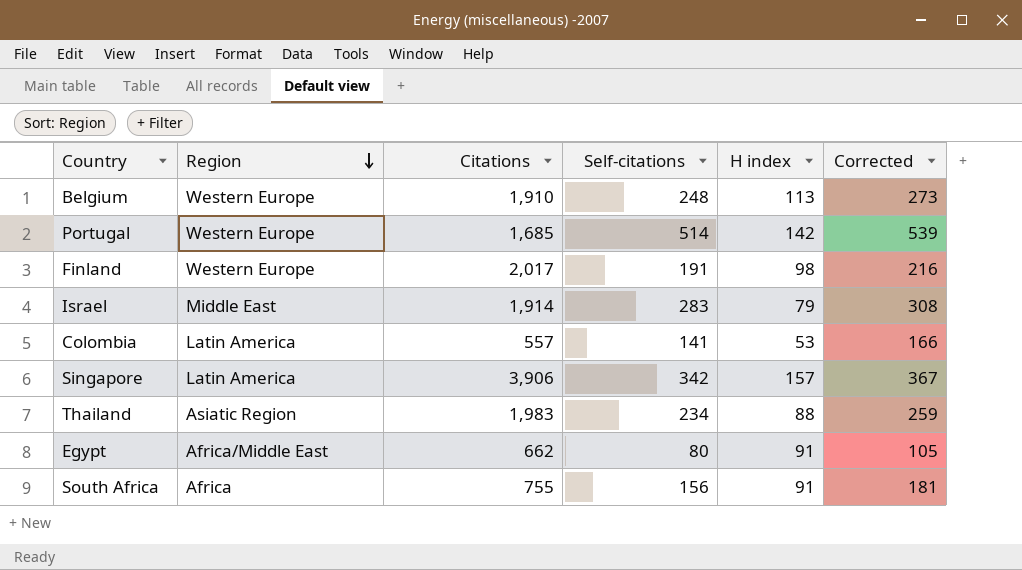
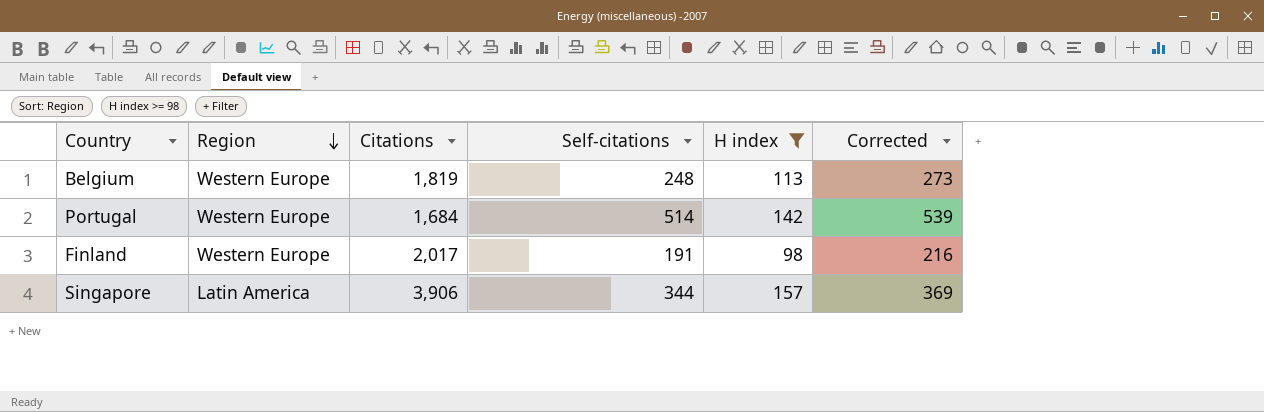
filter: none -> H index >= 98
Belgium | Citations: 1,910 -> 1,819
Portugal | Citations: 1,685 -> 1,684
Singapore | Self-citations: 342 -> 344
Singapore | Corrected: 367 -> 369

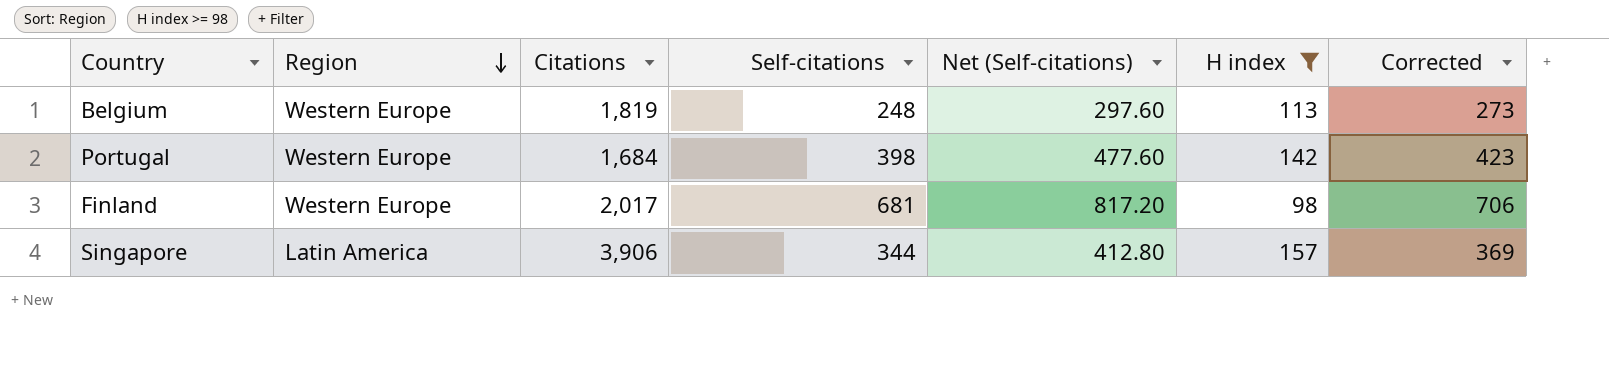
column Net (Self-citations) | formula: none -> [Self-citations] * 1.2
Portugal | Self-citations: 514 -> 398
Portugal | Corrected: 539 -> 423
Finland | Self-citations: 191 -> 681
Finland | Corrected: 216 -> 706

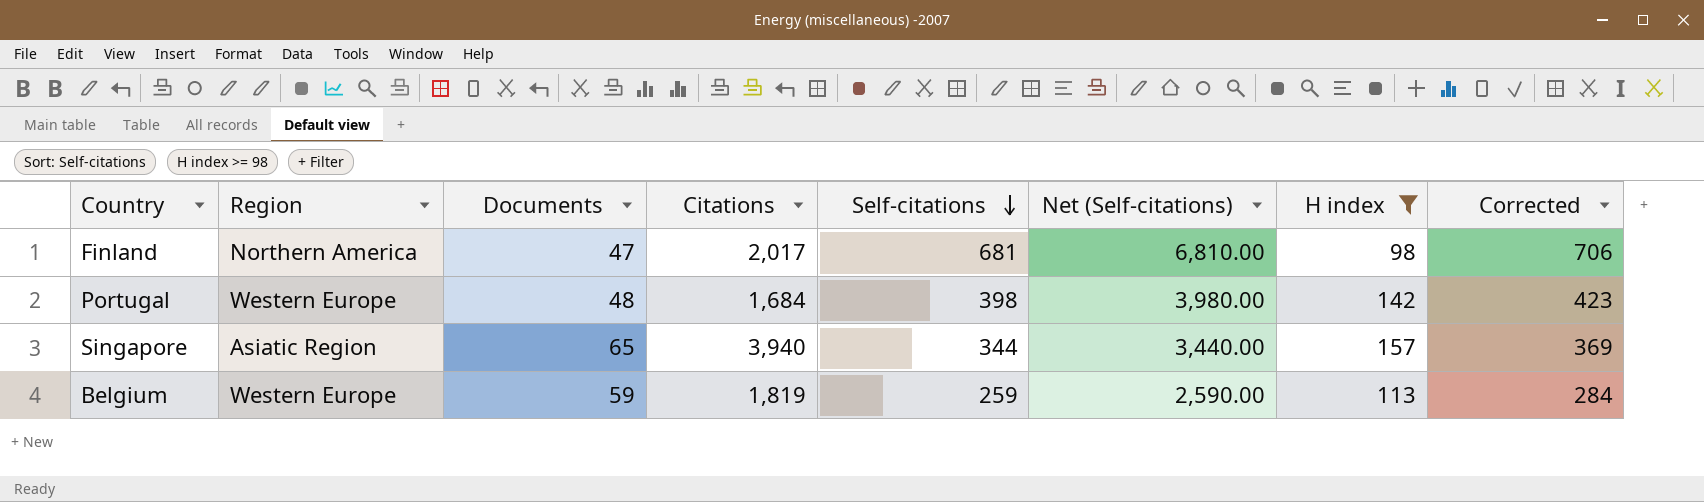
row order: Region descending -> Self-citations descending
column Documents | position: none -> 3
column Net (Self-citations) | formula: [Self-citations] * 1.2 -> [Self-citations] * 10
Finland | Region: Western Europe -> Northern America
Singapore | Region: Latin America -> Asiatic Region
Singapore | Citations: 3,906 -> 3,940
Belgium | Self-citations: 248 -> 259
Belgium | Corrected: 273 -> 284

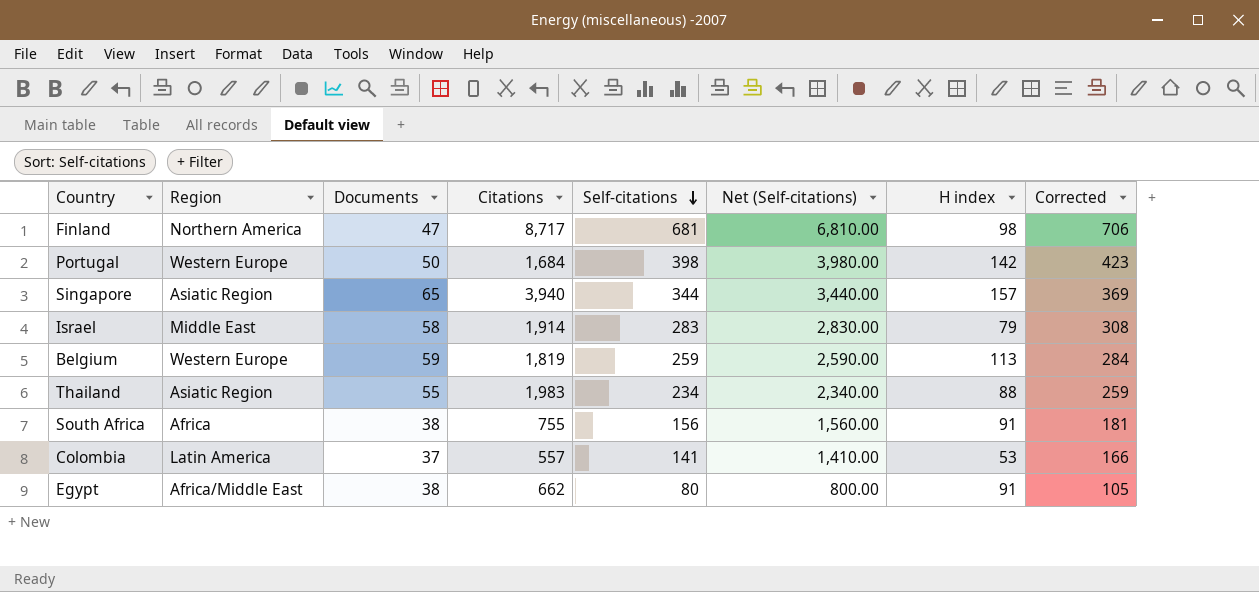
filter: H index >= 98 -> none
Finland | Citations: 2,017 -> 8,717
Portugal | Documents: 48 -> 50

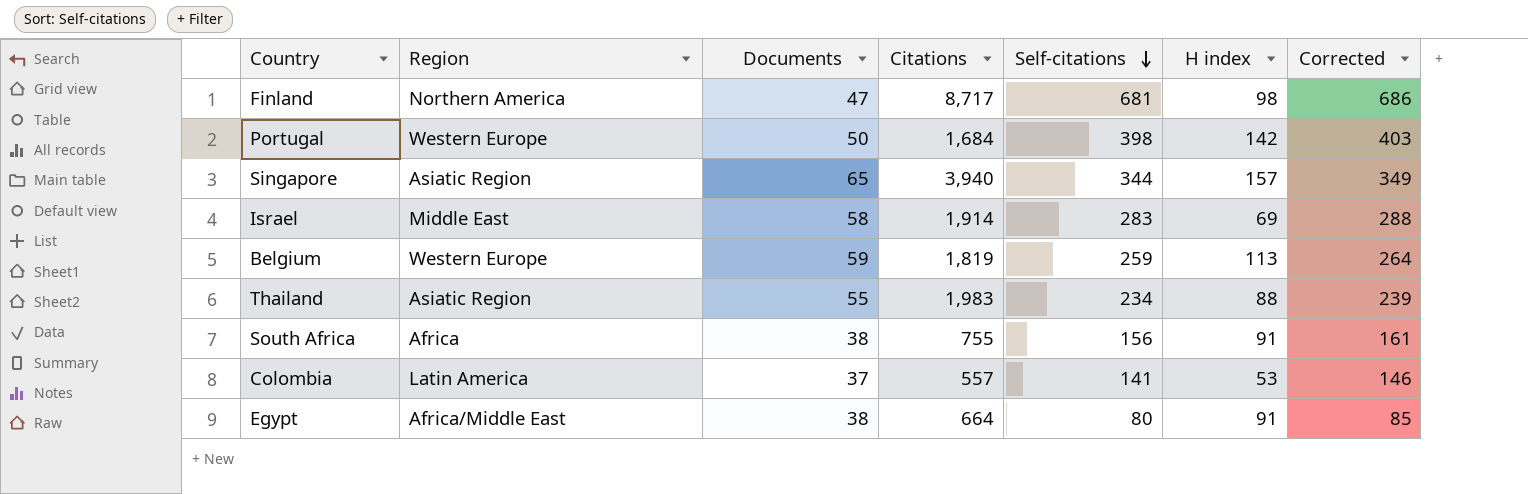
column Net (Self-citations) | formula: [Self-citations] * 10 -> none
column Corrected | formula: [Self-citations] + 25 -> [Self-citations] + 5
Israel | H index: 79 -> 69
Egypt | Citations: 662 -> 664

